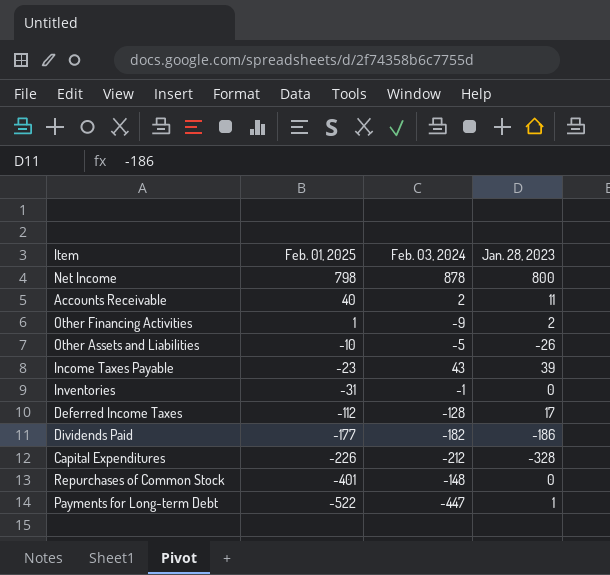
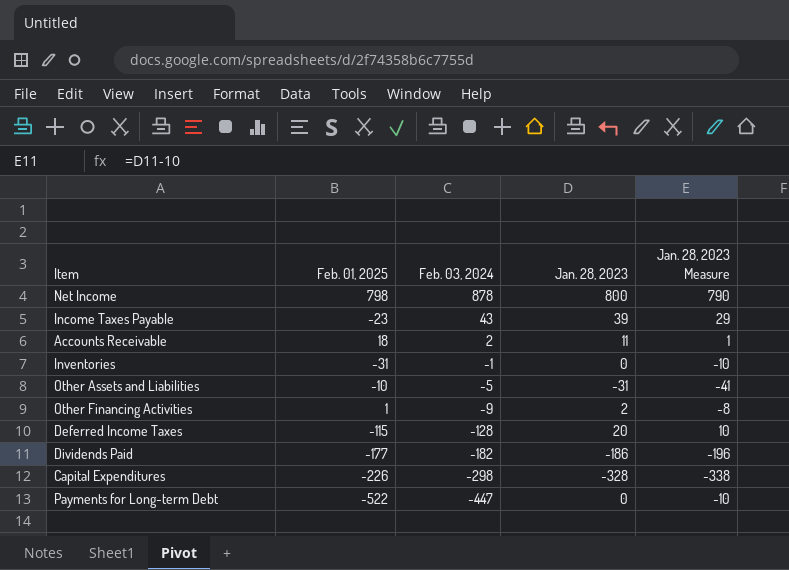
row order: Feb. 01, 2025 descending -> Feb. 03, 2024 descending
column Jan. 28, 2023 Measure | formula: none -> [Jan. 28, 2023] - 10
row Repurchases of Common Stock: -401 | -148 | 0 -> none
Accounts Receivable | Feb. 01, 2025: 40 -> 18
Other Assets and Liabilities | Jan. 28, 2023: -26 -> -31
Deferred Income Taxes | Feb. 01, 2025: -112 -> -115
Deferred Income Taxes | Jan. 28, 2023: 17 -> 20
Capital Expenditures | Feb. 03, 2024: -212 -> -298
Payments for Long-term Debt | Jan. 28, 2023: 1 -> 0

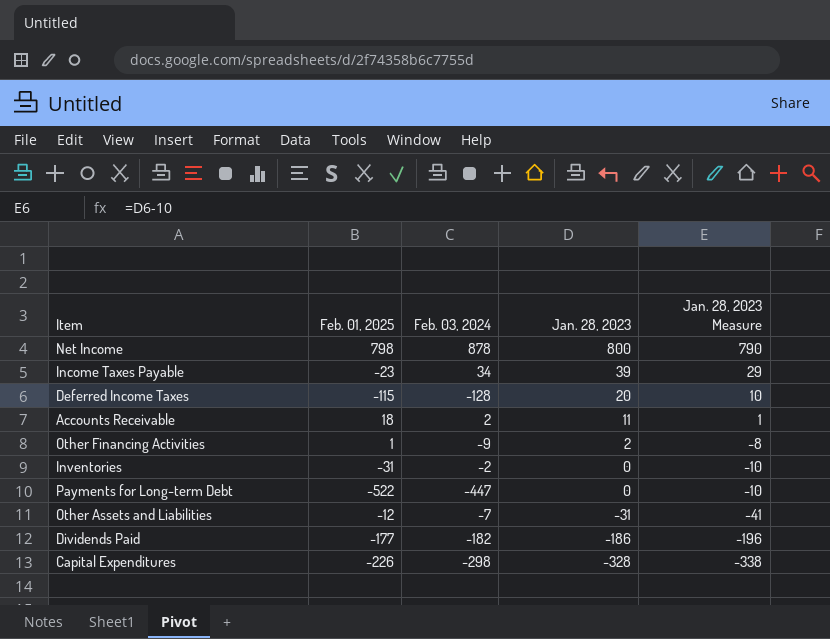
row order: Feb. 03, 2024 descending -> Jan. 28, 2023 descending
Income Taxes Payable | Feb. 03, 2024: 43 -> 34
Inventories | Feb. 03, 2024: -1 -> -2
Other Assets and Liabilities | Feb. 01, 2025: -10 -> -12
Other Assets and Liabilities | Feb. 03, 2024: -5 -> -7

